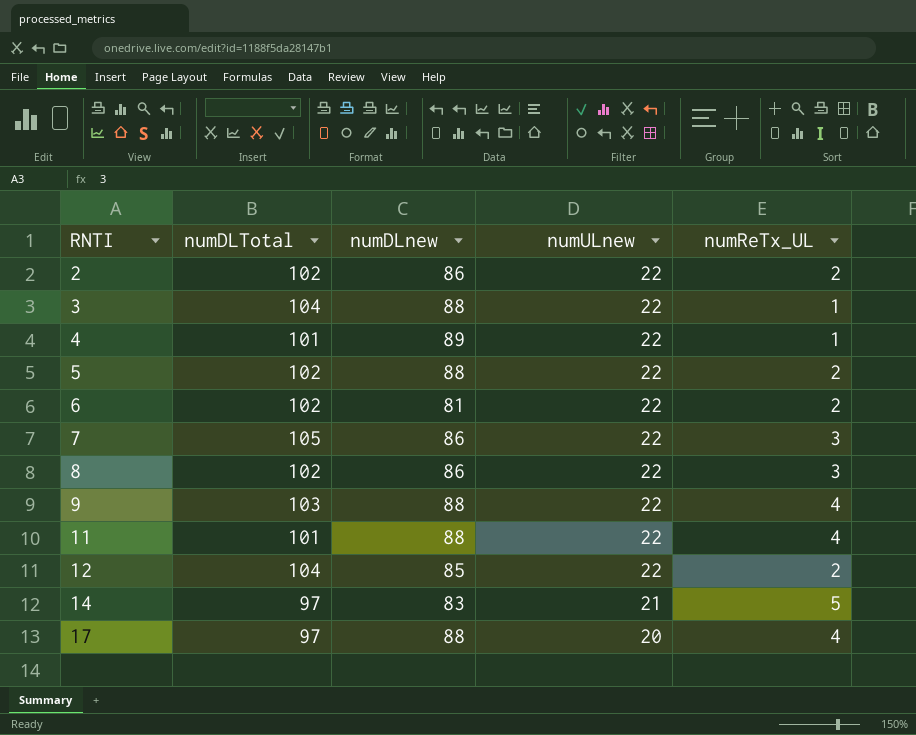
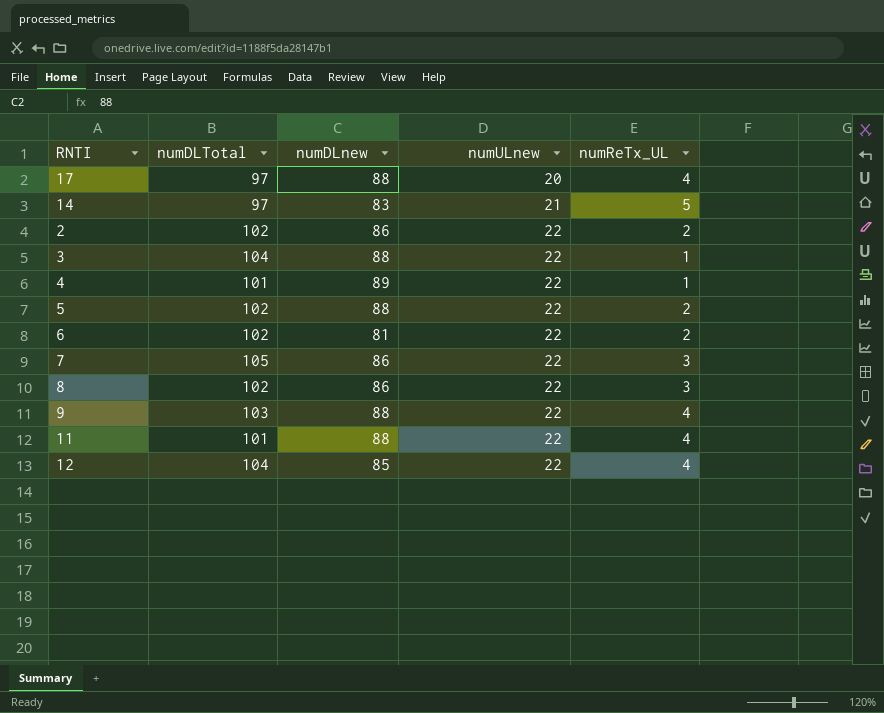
row order: RNTI ascending -> numULnew ascending
12 | numReTx_UL: 2 -> 4

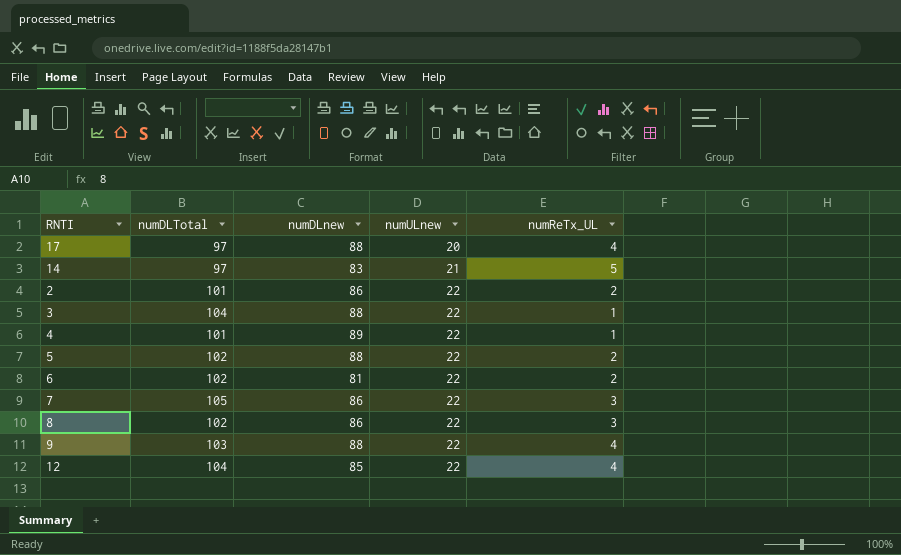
row 11: 101 | 88 | 22 | 4 -> none
2 | numDLTotal: 102 -> 101

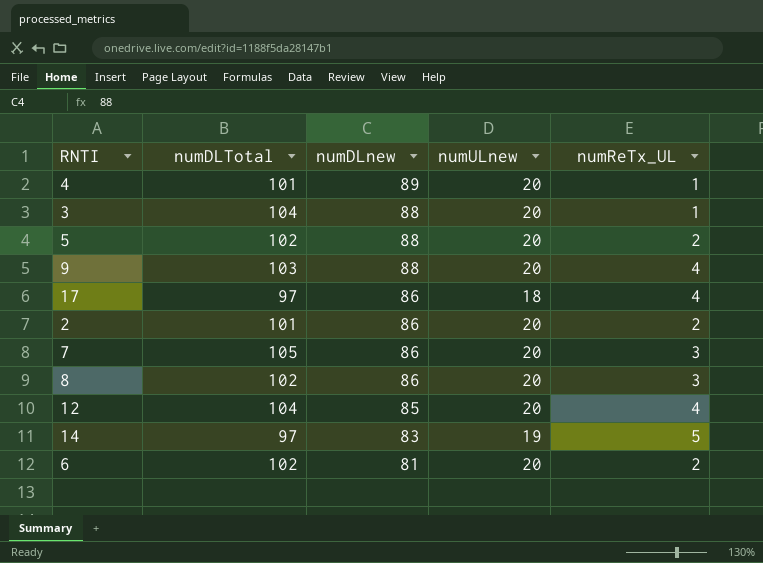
row order: numULnew ascending -> numDLnew descending
4 | numULnew: 22 -> 20
3 | numULnew: 22 -> 20
5 | numULnew: 22 -> 20
9 | numULnew: 22 -> 20
17 | numDLnew: 88 -> 86
17 | numULnew: 20 -> 18
2 | numULnew: 22 -> 20
7 | numULnew: 22 -> 20
8 | numULnew: 22 -> 20
12 | numULnew: 22 -> 20
14 | numULnew: 21 -> 19
6 | numULnew: 22 -> 20

